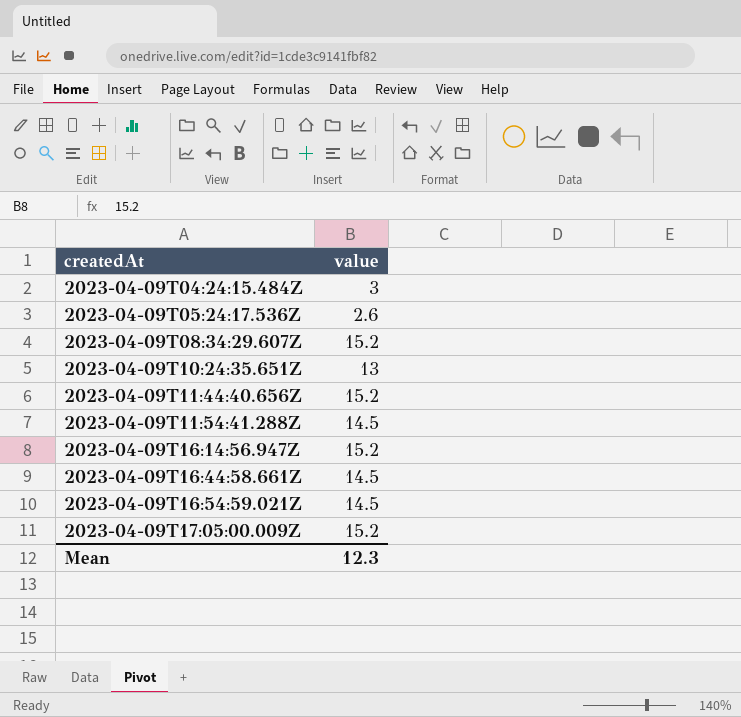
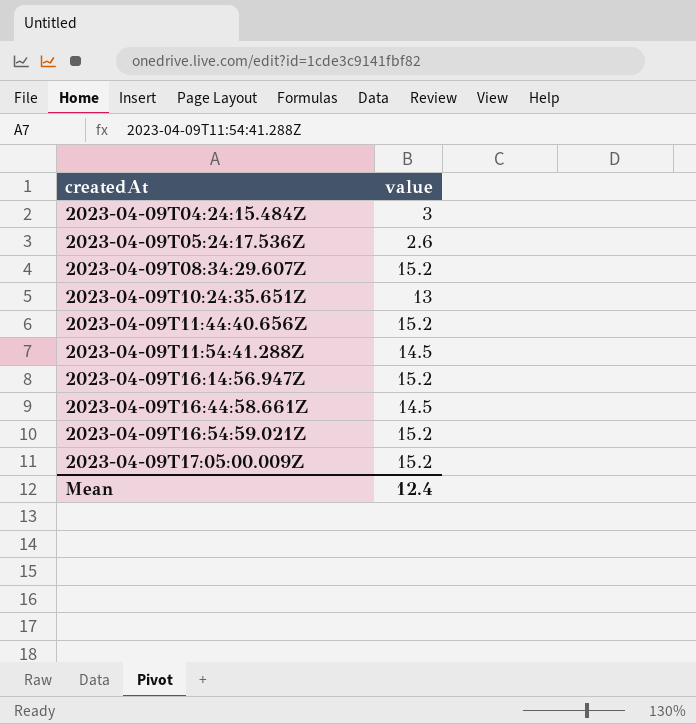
2023-04-09T16:54:59.021Z | value: 14.5 -> 15.2
Mean | value: 12.3 -> 12.4

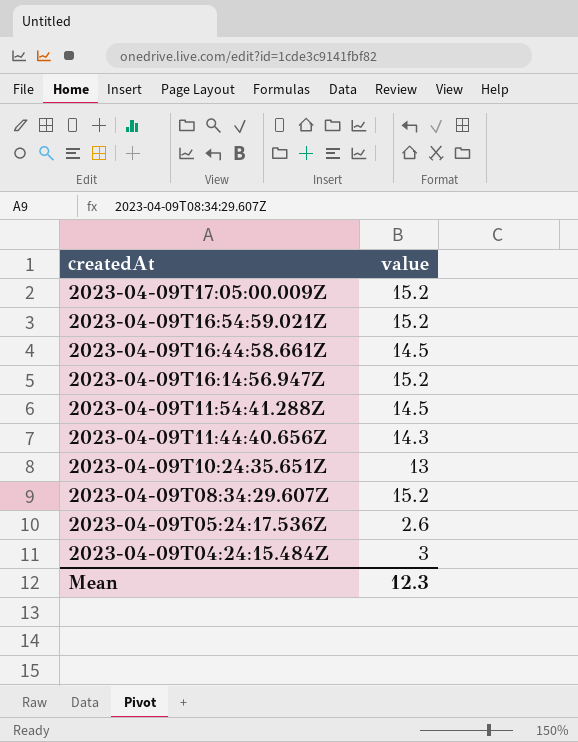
row order: createdAt ascending -> createdAt descending
2023-04-09T11:44:40.656Z | value: 15.2 -> 14.3
Mean | value: 12.4 -> 12.3

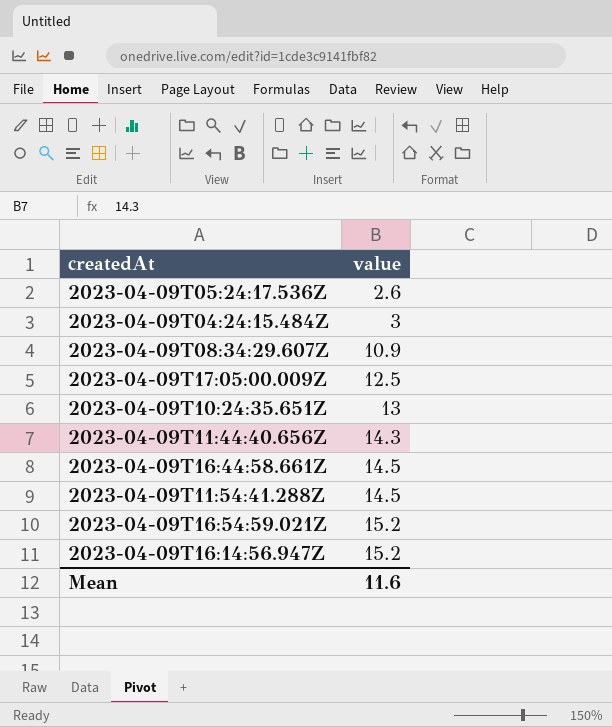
row order: createdAt descending -> value ascending
2023-04-09T08:34:29.607Z | value: 15.2 -> 10.9
2023-04-09T17:05:00.009Z | value: 15.2 -> 12.5
Mean | value: 12.3 -> 11.6

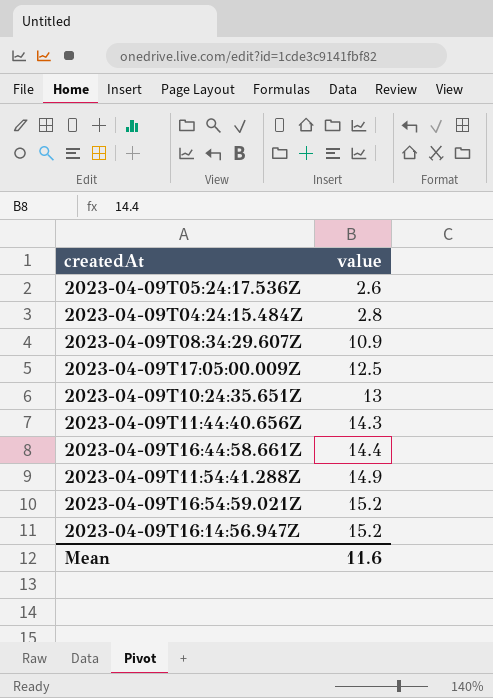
2023-04-09T04:24:15.484Z | value: 3 -> 2.8
2023-04-09T16:44:58.661Z | value: 14.5 -> 14.4
2023-04-09T11:54:41.288Z | value: 14.5 -> 14.9

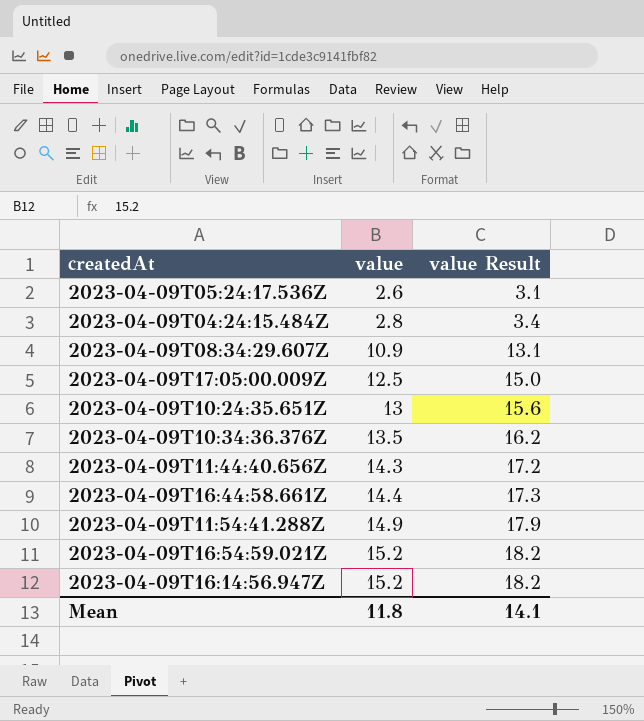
column value Result | formula: none -> [value] * 1.2
row 2023-04-09T10:34:36.376Z: none -> 13.5 | 16.2
Mean | value: 11.6 -> 11.8

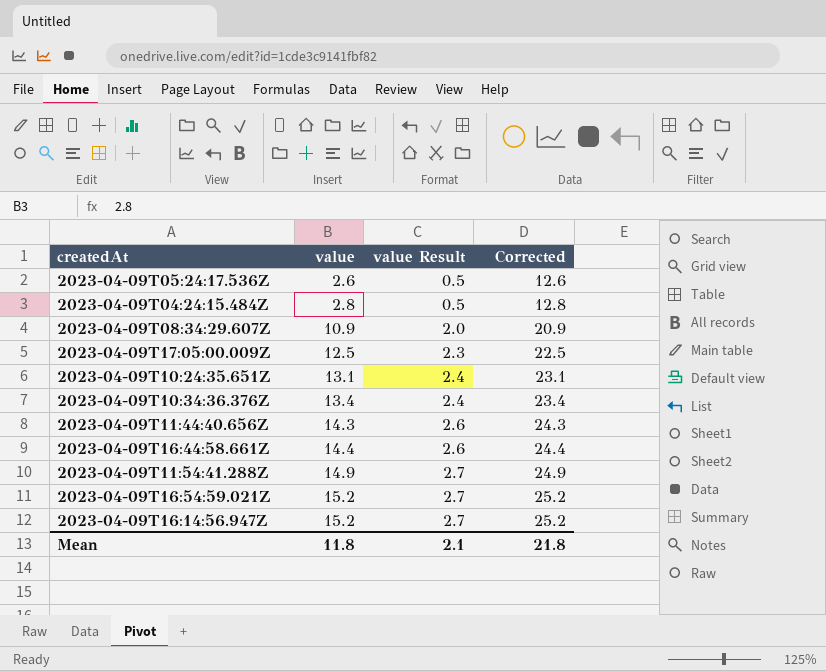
column value Result | formula: [value] * 1.2 -> [value] * 0.18
column Corrected | formula: none -> [value] + 10
2023-04-09T10:24:35.651Z | value: 13 -> 13.1
2023-04-09T10:34:36.376Z | value: 13.5 -> 13.4
Mean | value Result: 14.1 -> 2.1

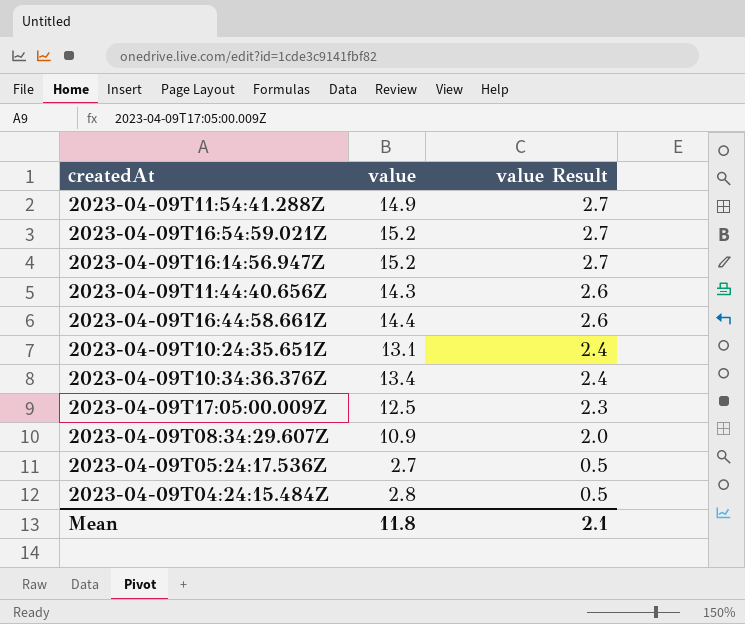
row order: value ascending -> value Result descending
column Corrected | formula: [value] + 10 -> none
2023-04-09T05:24:17.536Z | value: 2.6 -> 2.7

